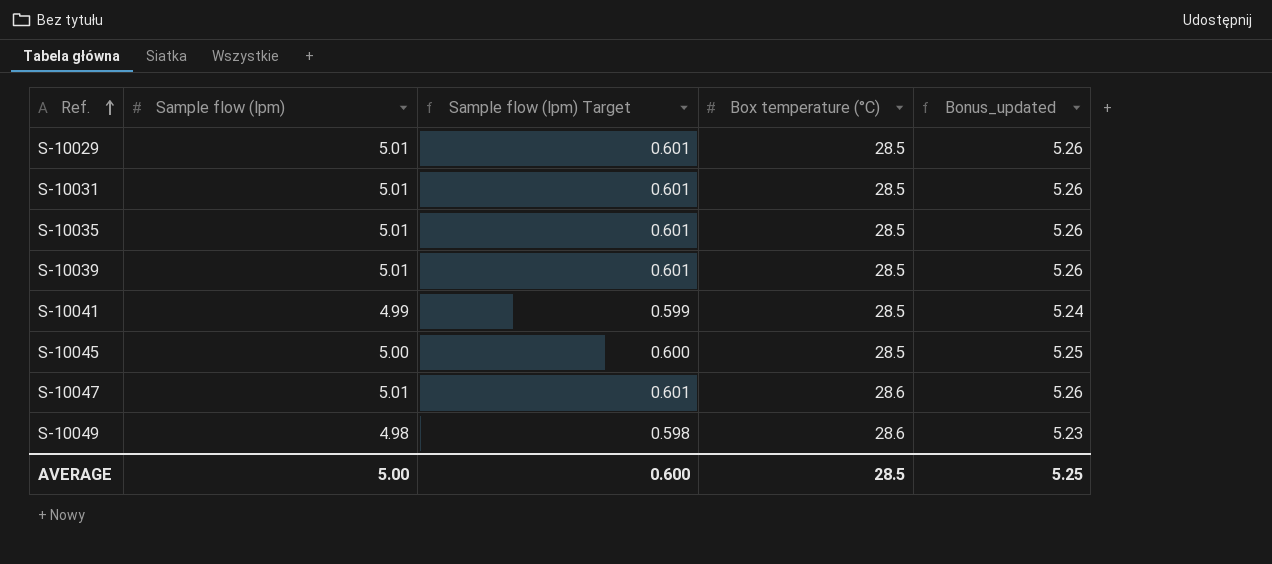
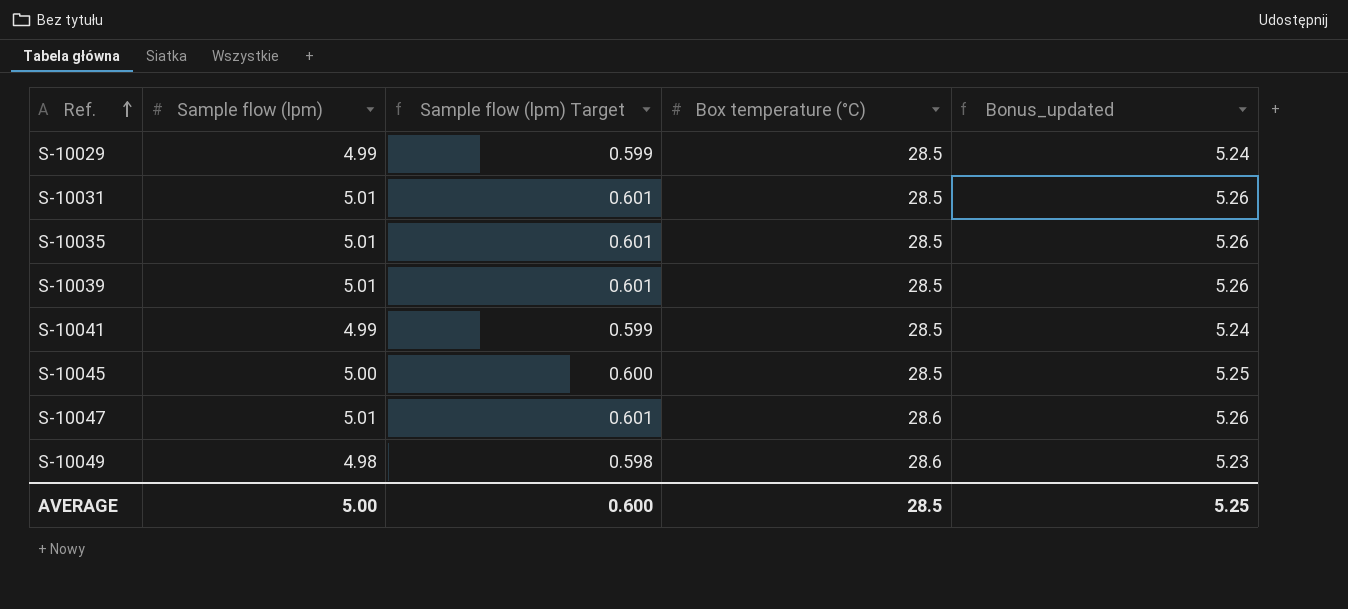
S-10029 | Sample flow (lpm): 5.01 -> 4.99
S-10029 | Sample flow (lpm) Target: 0.601 -> 0.599
S-10029 | Bonus_updated: 5.26 -> 5.24

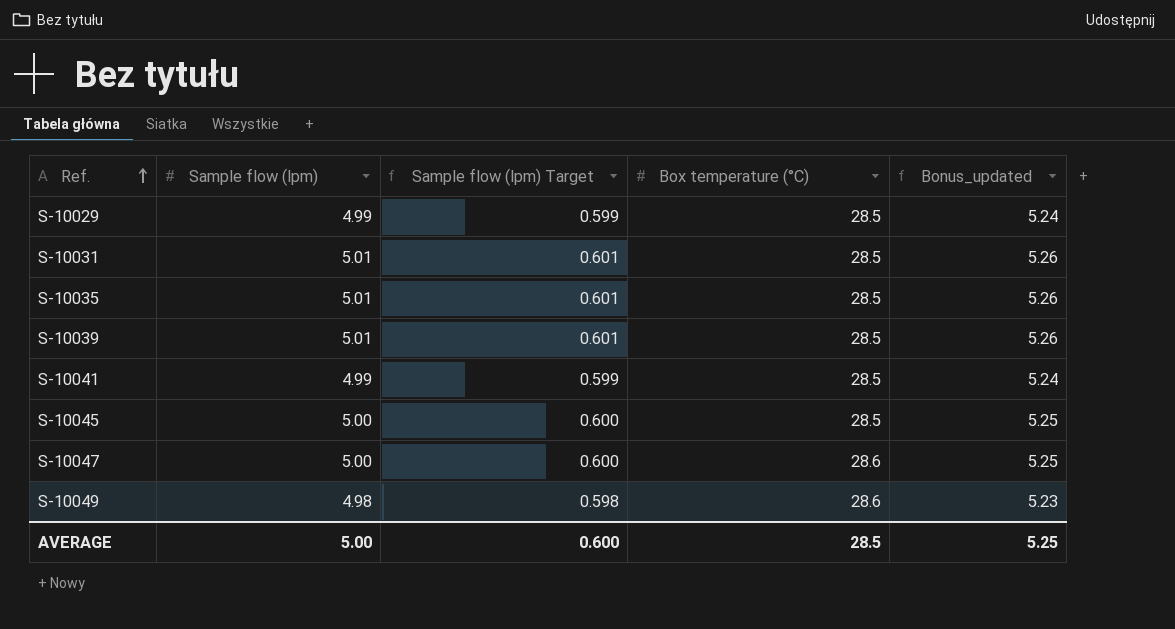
S-10047 | Sample flow (lpm): 5.01 -> 5.00
S-10047 | Sample flow (lpm) Target: 0.601 -> 0.600
S-10047 | Bonus_updated: 5.26 -> 5.25

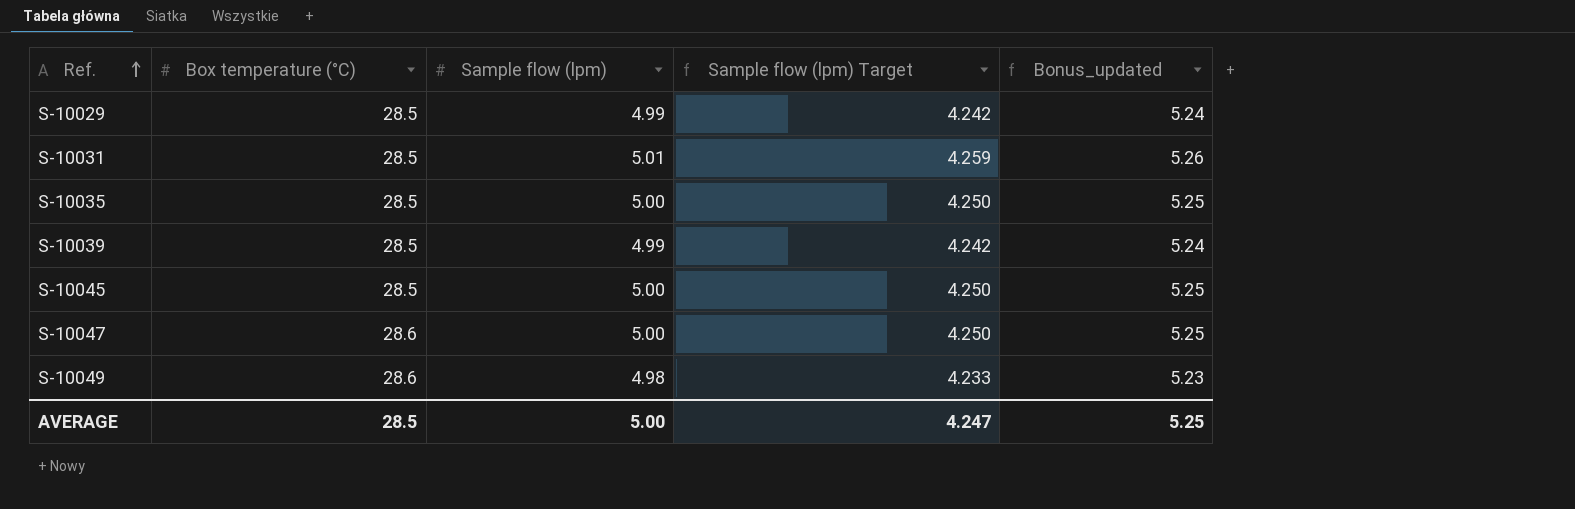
column Box temperature (°C) | position: 4 -> 2
column Sample flow (lpm) Target | formula: [Sample flow (lpm)] * 0.12 -> [Sample flow (lpm)] * 0.85
row S-10041: 4.99 | 0.599 | 28.5 | 5.24 -> none
S-10035 | Sample flow (lpm): 5.01 -> 5.00
S-10035 | Bonus_updated: 5.26 -> 5.25
S-10039 | Sample flow (lpm): 5.01 -> 4.99
S-10039 | Bonus_updated: 5.26 -> 5.24
AVERAGE | Sample flow (lpm) Target: 0.600 -> 4.247

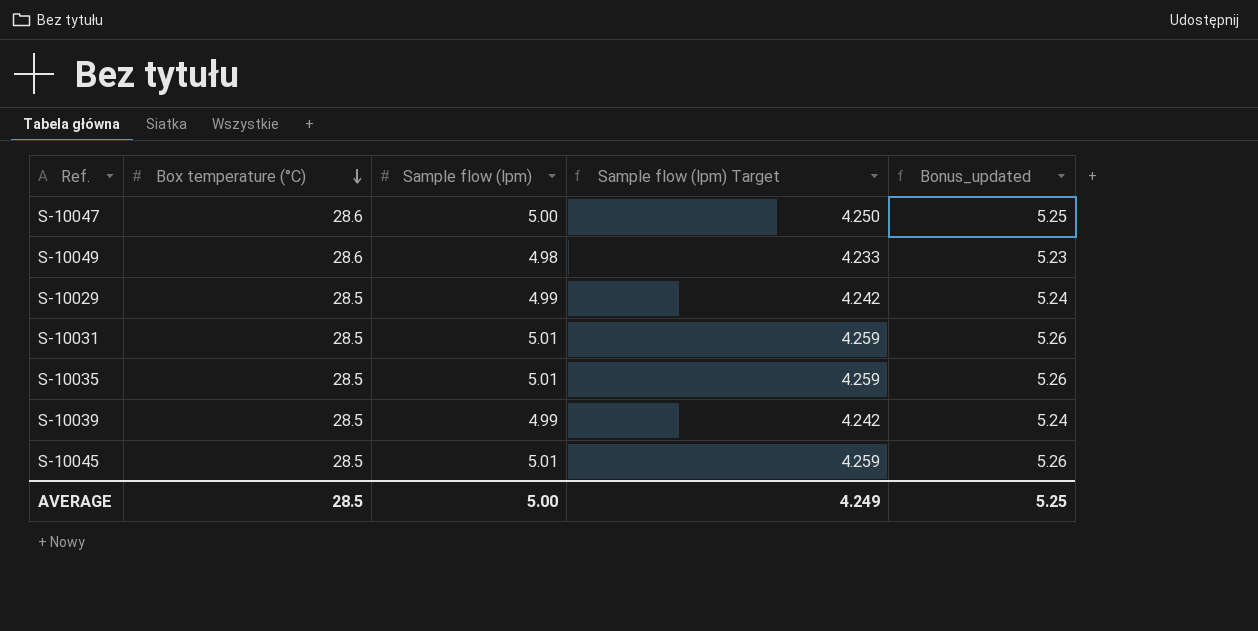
row order: Ref. ascending -> Box temperature (°C) descending
S-10035 | Sample flow (lpm): 5.00 -> 5.01
S-10035 | Sample flow (lpm) Target: 4.250 -> 4.259
S-10035 | Bonus_updated: 5.25 -> 5.26
S-10045 | Sample flow (lpm): 5.00 -> 5.01
S-10045 | Sample flow (lpm) Target: 4.250 -> 4.259
S-10045 | Bonus_updated: 5.25 -> 5.26
AVERAGE | Sample flow (lpm) Target: 4.247 -> 4.249

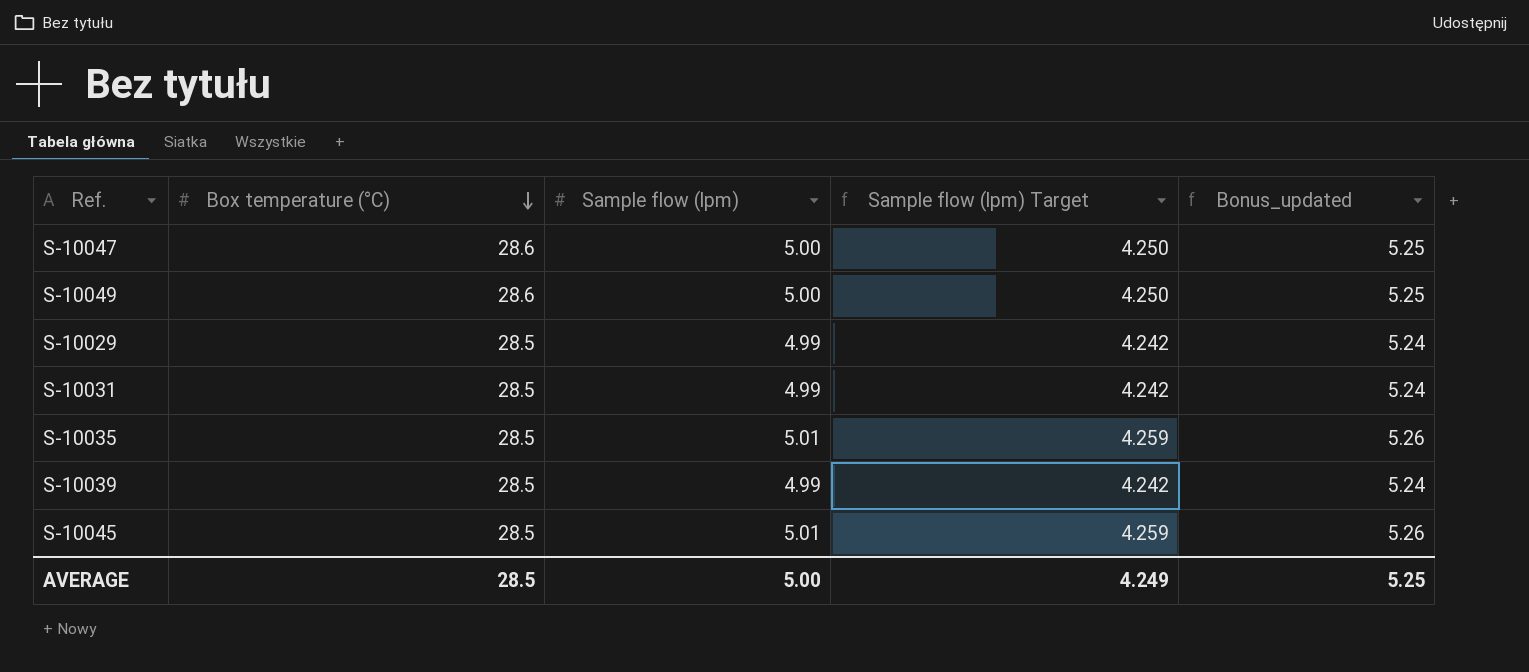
S-10049 | Sample flow (lpm): 4.98 -> 5.00
S-10049 | Sample flow (lpm) Target: 4.233 -> 4.250
S-10049 | Bonus_updated: 5.23 -> 5.25
S-10031 | Sample flow (lpm): 5.01 -> 4.99
S-10031 | Sample flow (lpm) Target: 4.259 -> 4.242
S-10031 | Bonus_updated: 5.26 -> 5.24

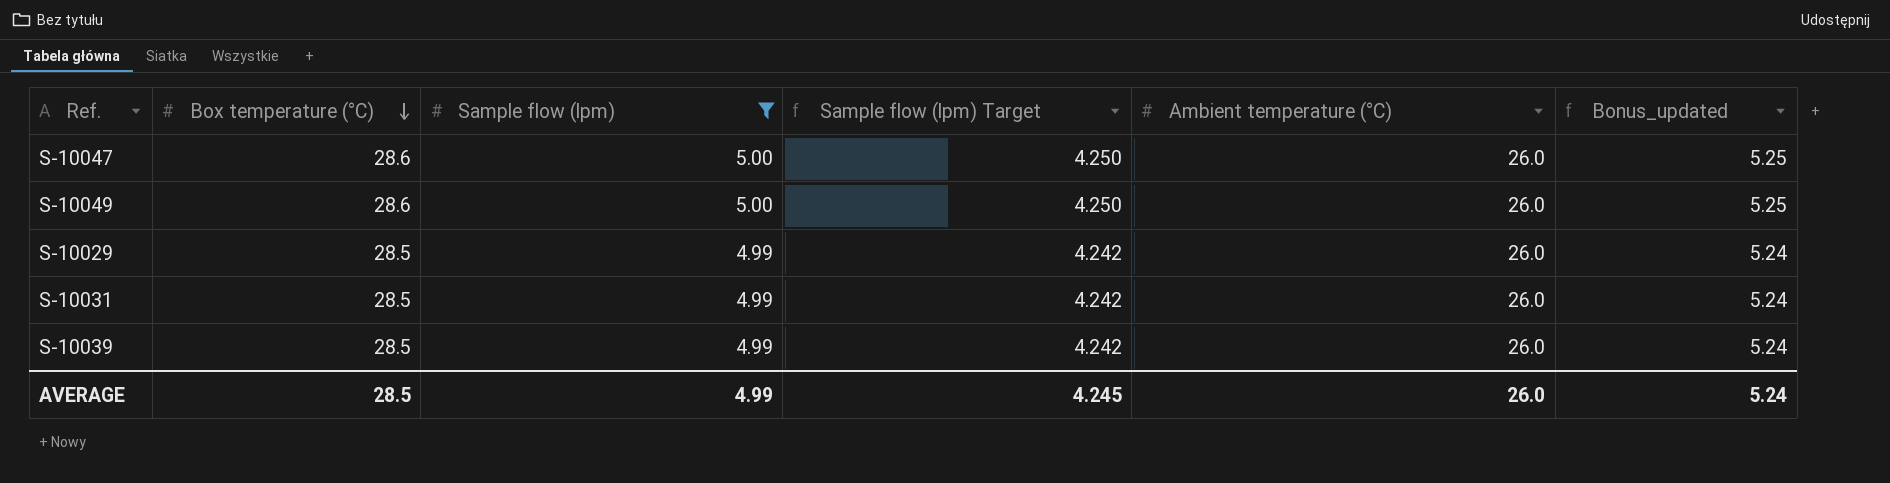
filter: none -> Sample flow (lpm) != 5.01
column Ambient temperature (°C) | position: none -> 5
AVERAGE | Sample flow (lpm): 5.00 -> 4.99
AVERAGE | Sample flow (lpm) Target: 4.249 -> 4.245
AVERAGE | Bonus_updated: 5.25 -> 5.24

